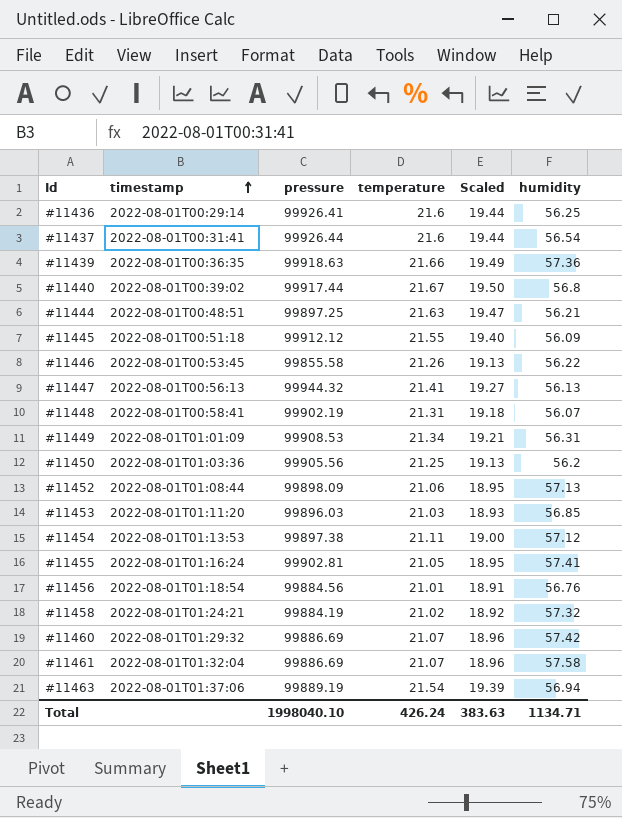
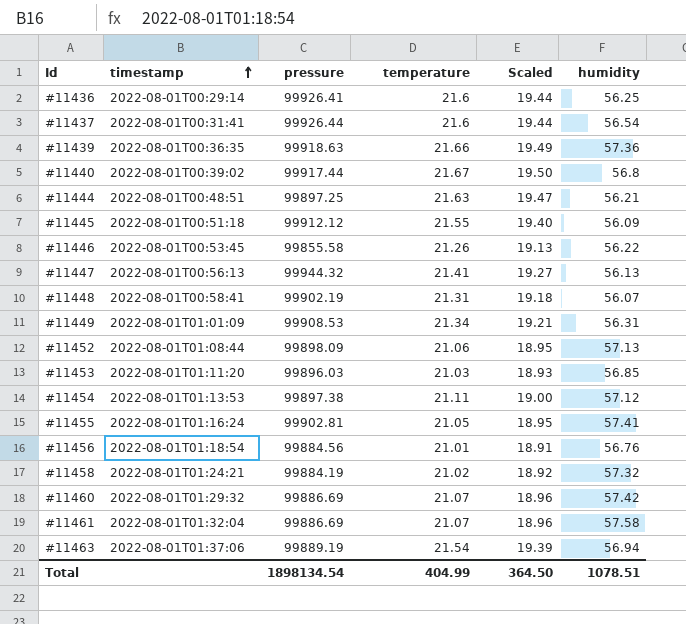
row #11450: 2022-08-01T01:03:36 | 99905.56 | 21.25 | 19.13 | 56.2 -> none
Total | pressure: 1998040.10 -> 1898134.54
Total | temperature: 426.24 -> 404.99
Total | Scaled: 383.63 -> 364.50
Total | humidity: 1134.71 -> 1078.51

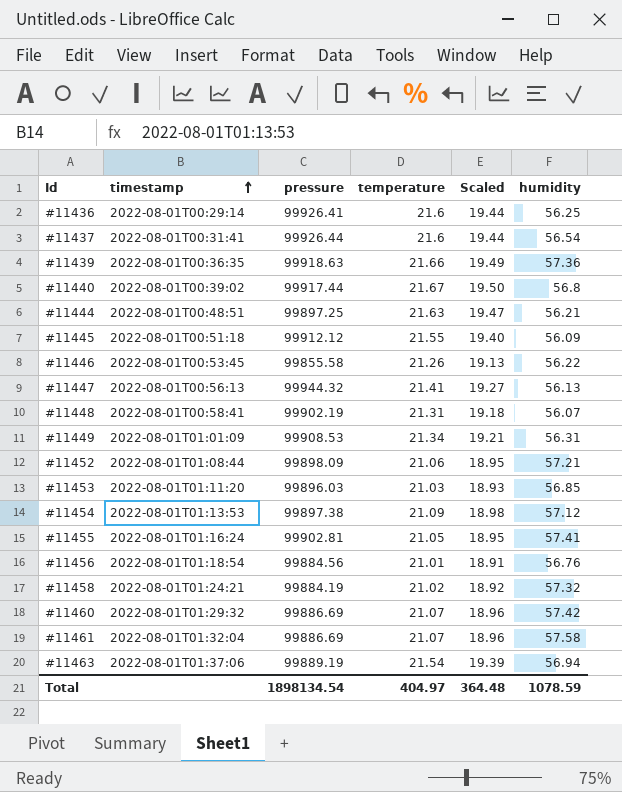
#11452 | humidity: 57.13 -> 57.21
#11454 | temperature: 21.11 -> 21.09
#11454 | Scaled: 19.00 -> 18.98
Total | temperature: 404.99 -> 404.97
Total | Scaled: 364.50 -> 364.48
Total | humidity: 1078.51 -> 1078.59

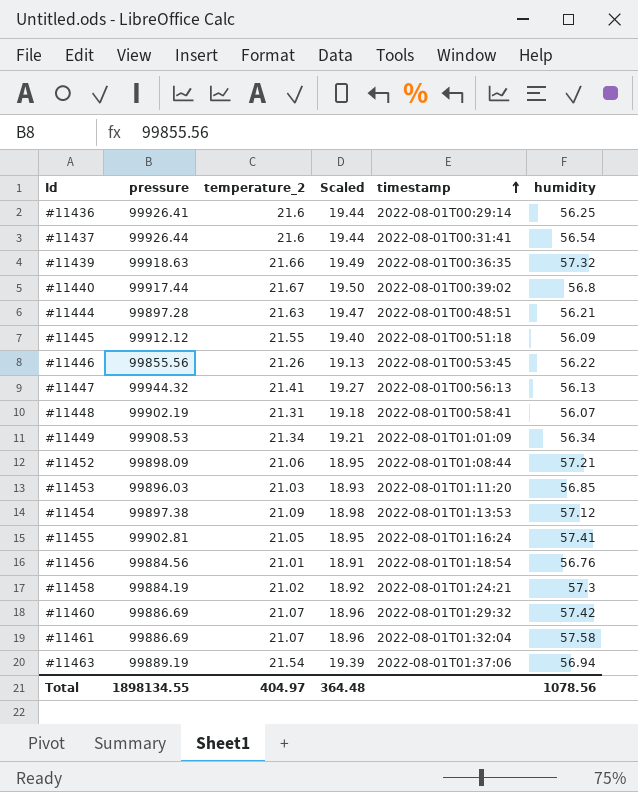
column name: temperature -> temperature_2
column timestamp | position: 2 -> 5
#11439 | humidity: 57.36 -> 57.32
#11444 | pressure: 99897.25 -> 99897.28
#11446 | pressure: 99855.58 -> 99855.56
#11449 | humidity: 56.31 -> 56.34
#11458 | humidity: 57.32 -> 57.3
Total | pressure: 1898134.54 -> 1898134.55
Total | humidity: 1078.59 -> 1078.56

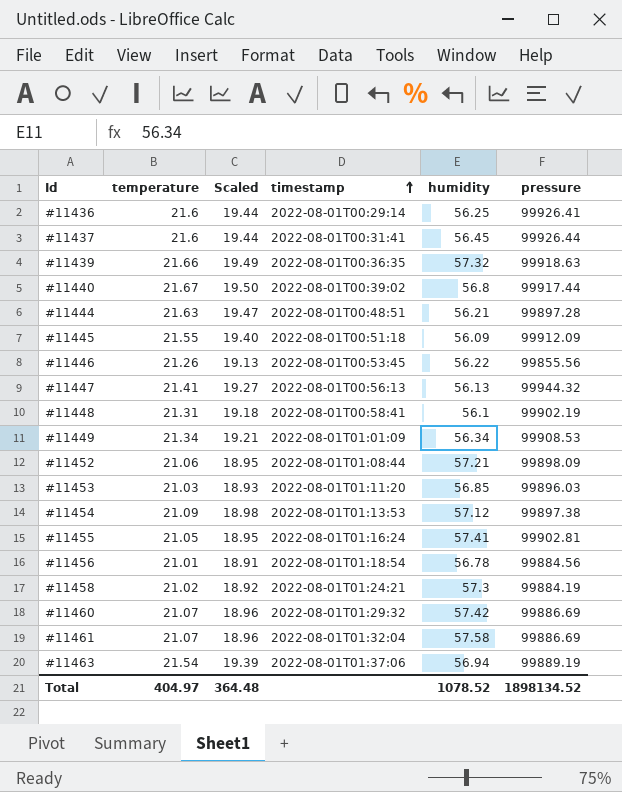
column name: temperature_2 -> temperature
column pressure | position: 2 -> 6
#11437 | humidity: 56.54 -> 56.45
#11445 | pressure: 99912.12 -> 99912.09
#11448 | humidity: 56.07 -> 56.1
#11456 | humidity: 56.76 -> 56.78
Total | humidity: 1078.56 -> 1078.52
Total | pressure: 1898134.55 -> 1898134.52

